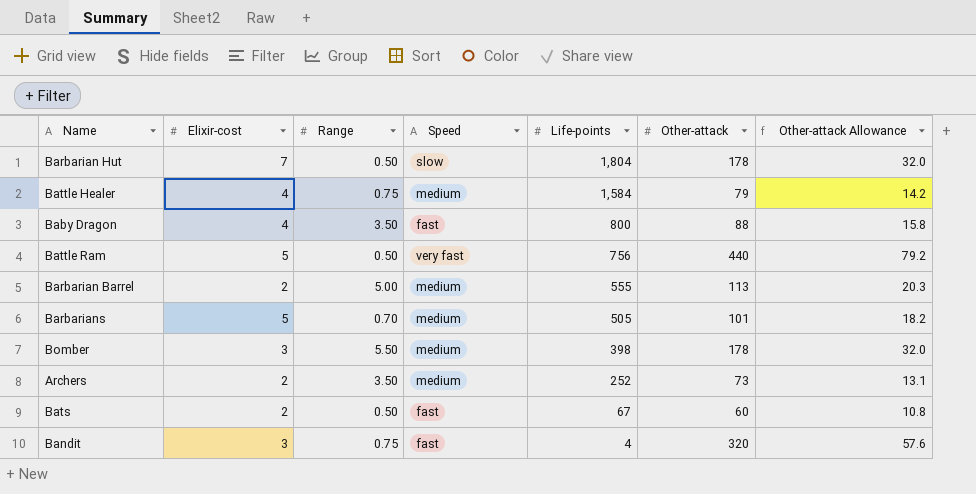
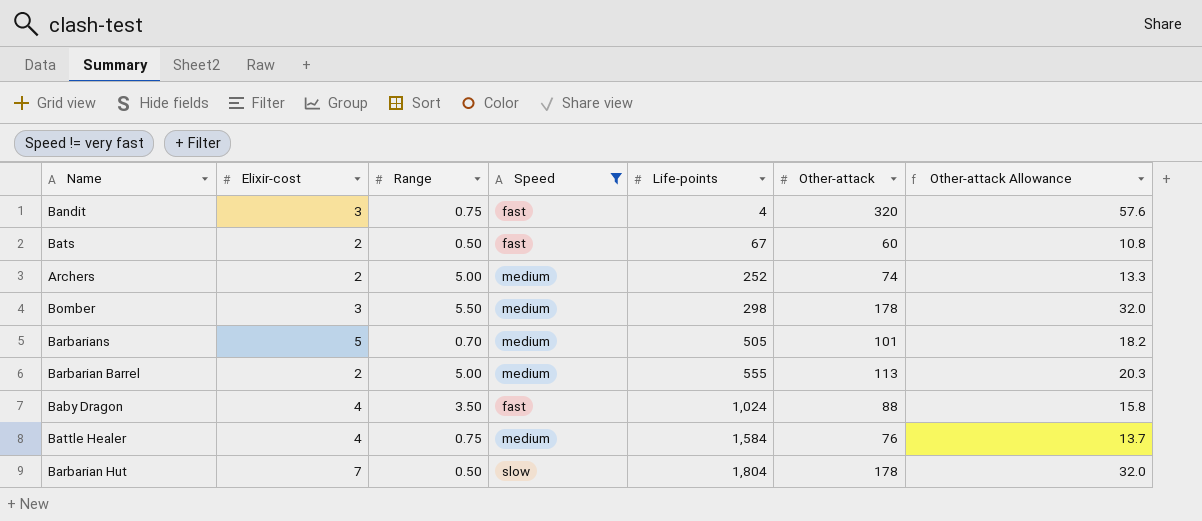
filter: none -> Speed != very fast
row order: Life-points descending -> Life-points ascending
Archers | Range: 3.50 -> 5.00
Archers | Other-attack: 73 -> 74
Archers | Other-attack Allowance: 13.1 -> 13.3
Bomber | Life-points: 398 -> 298
Baby Dragon | Life-points: 800 -> 1,024
Battle Healer | Other-attack: 79 -> 76
Battle Healer | Other-attack Allowance: 14.2 -> 13.7

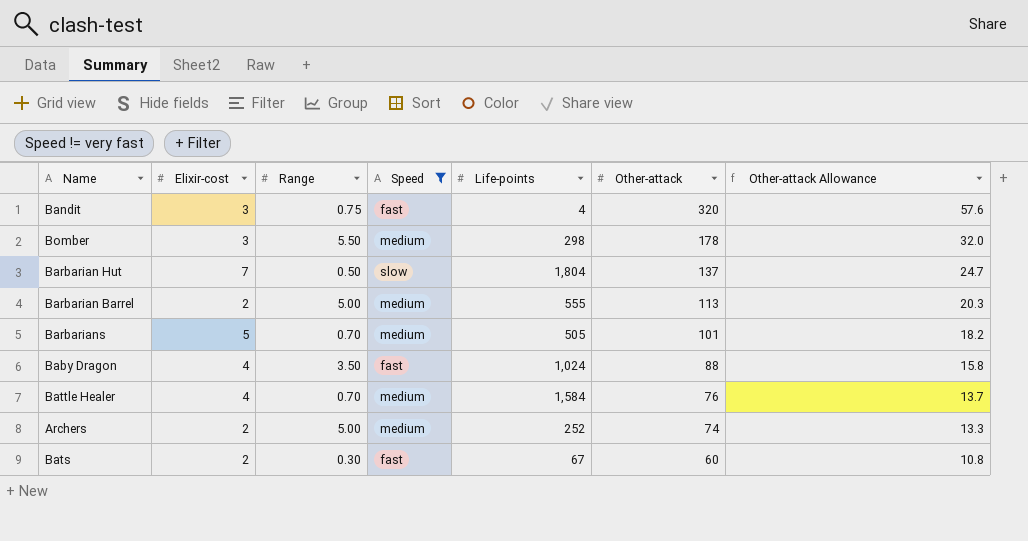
row order: Life-points ascending -> Other-attack descending
Barbarian Hut | Other-attack: 178 -> 137
Barbarian Hut | Other-attack Allowance: 32.0 -> 24.7
Battle Healer | Range: 0.75 -> 0.70
Bats | Range: 0.50 -> 0.30

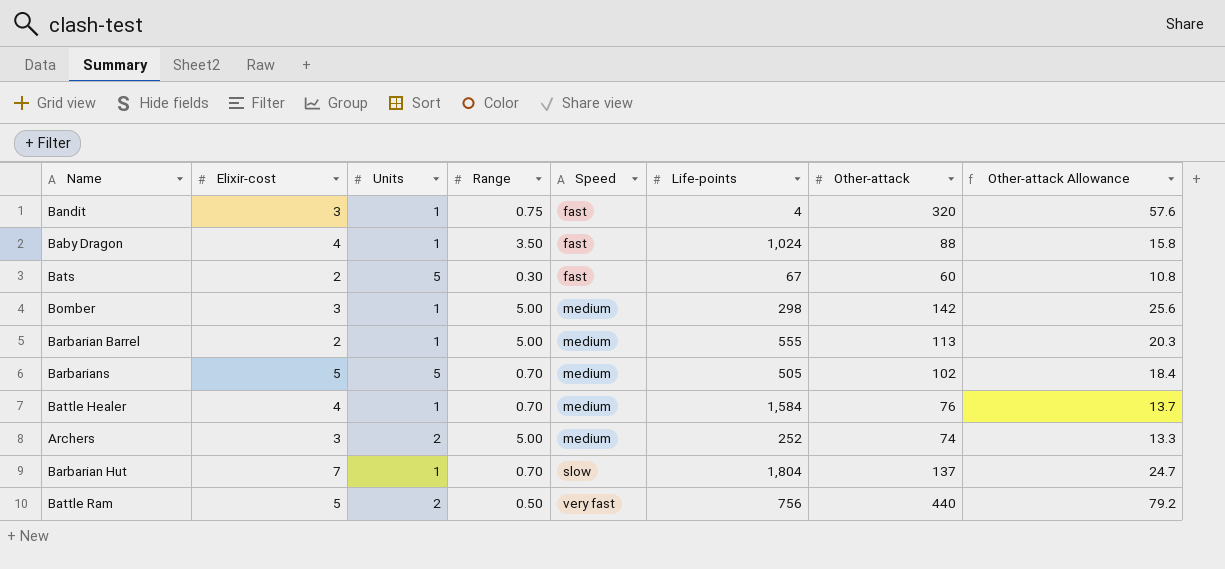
filter: Speed != very fast -> none
row order: Other-attack descending -> Speed ascending
column Units | position: none -> 3
Bomber | Range: 5.50 -> 5.00
Bomber | Other-attack: 178 -> 142
Bomber | Other-attack Allowance: 32.0 -> 25.6
Barbarians | Other-attack: 101 -> 102
Barbarians | Other-attack Allowance: 18.2 -> 18.4
Archers | Elixir-cost: 2 -> 3
Barbarian Hut | Range: 0.50 -> 0.70

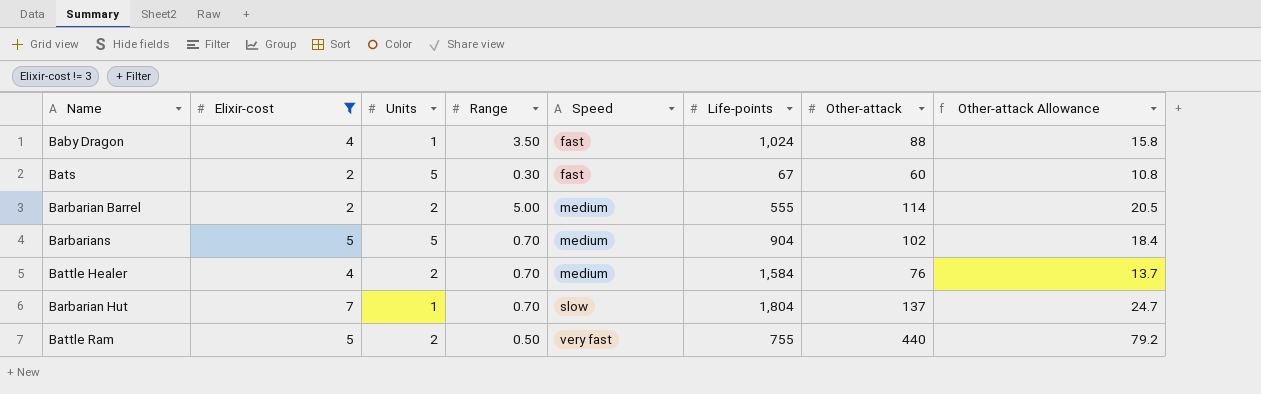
filter: none -> Elixir-cost != 3
Barbarian Barrel | Units: 1 -> 2
Barbarian Barrel | Other-attack: 113 -> 114
Barbarian Barrel | Other-attack Allowance: 20.3 -> 20.5
Barbarians | Life-points: 505 -> 904
Battle Healer | Units: 1 -> 2
Battle Ram | Life-points: 756 -> 755

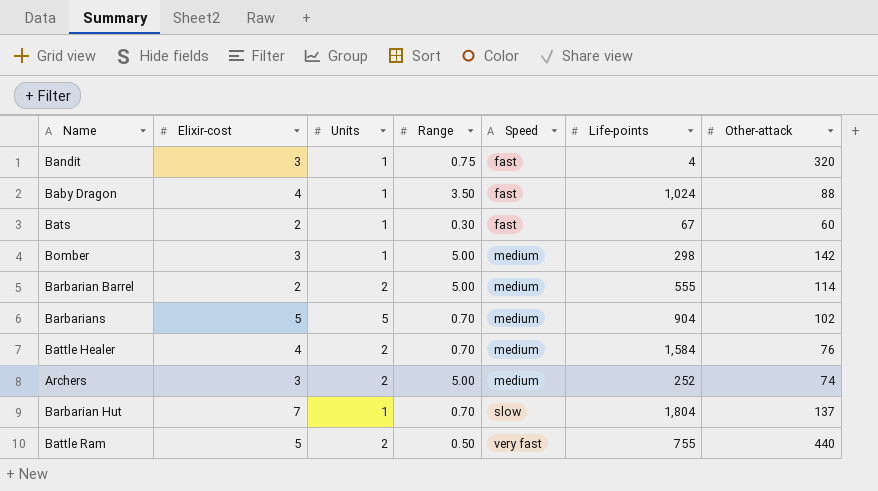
filter: Elixir-cost != 3 -> none
column Other-attack Allowance | formula: [Other-attack] * 0.18 -> none
Bats | Units: 5 -> 1

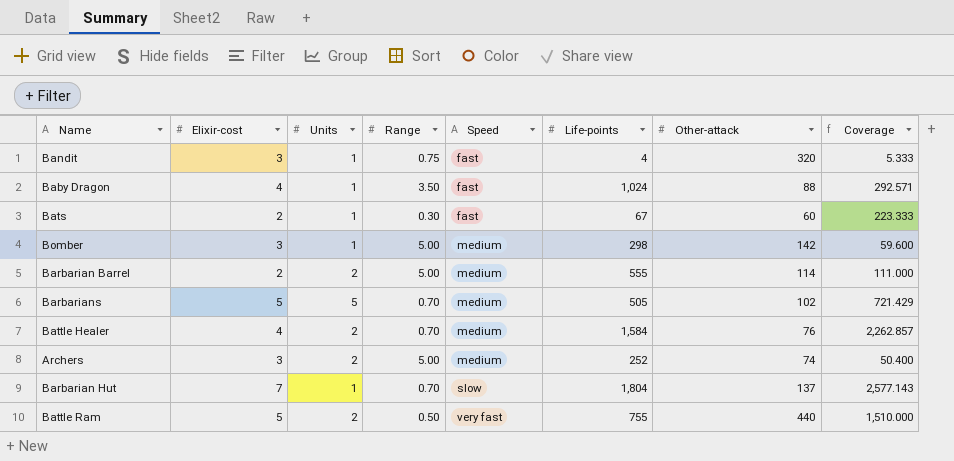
column Coverage | formula: none -> [Life-points] / [Range]
Barbarians | Life-points: 904 -> 505

